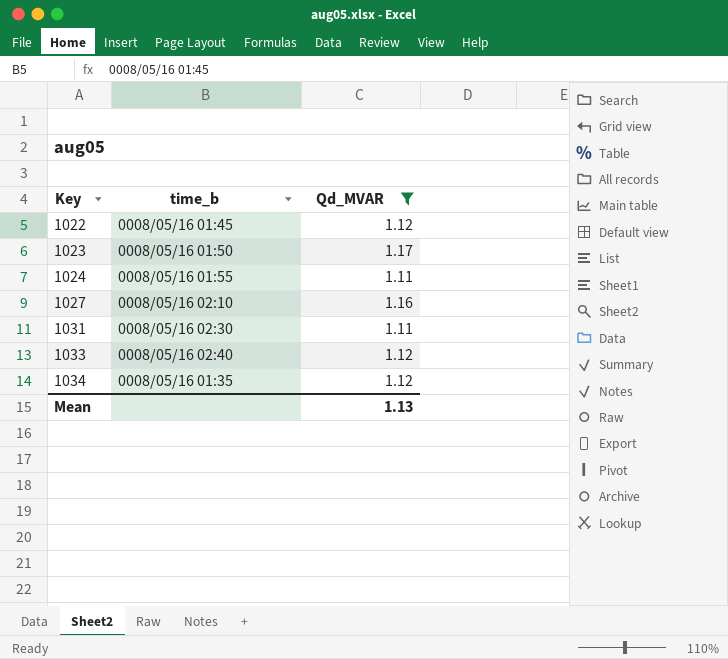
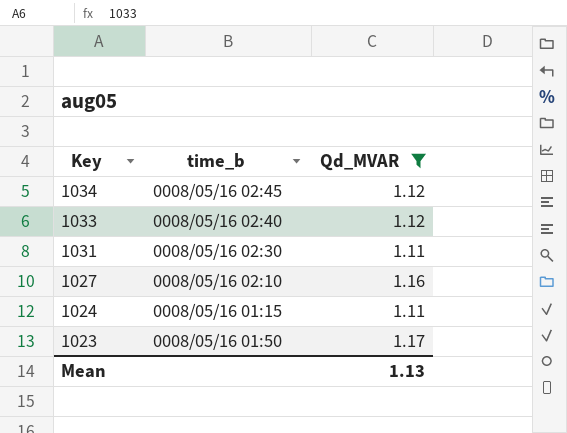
row order: Key ascending -> Key descending
row 1022: 0008/05/16 01:45 | 1.12 -> none
1034 | time_b: 0008/05/16 01:35 -> 0008/05/16 02:45
1024 | time_b: 0008/05/16 01:55 -> 0008/05/16 01:15

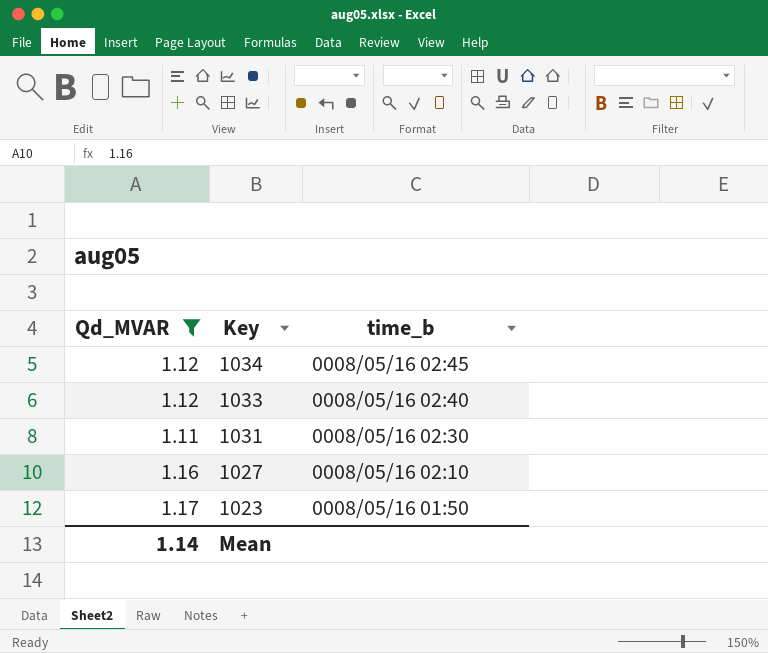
column Qd_MVAR | position: 3 -> 1
row 1024: 0008/05/16 01:15 | 1.11 -> none
Mean | Qd_MVAR: 1.13 -> 1.14

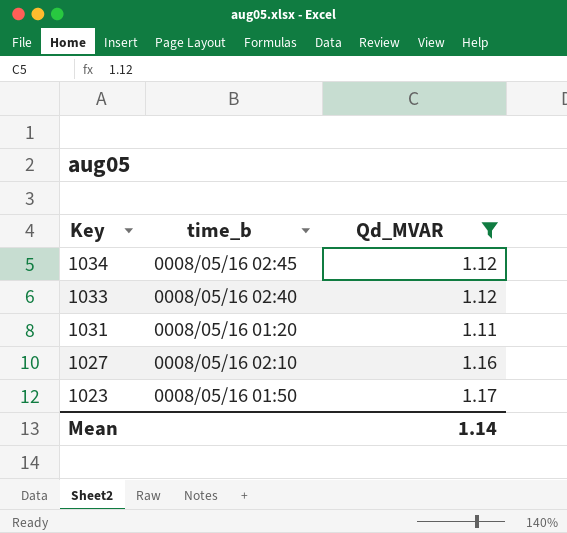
column Qd_MVAR | position: 1 -> 3
1031 | time_b: 0008/05/16 02:30 -> 0008/05/16 01:20

